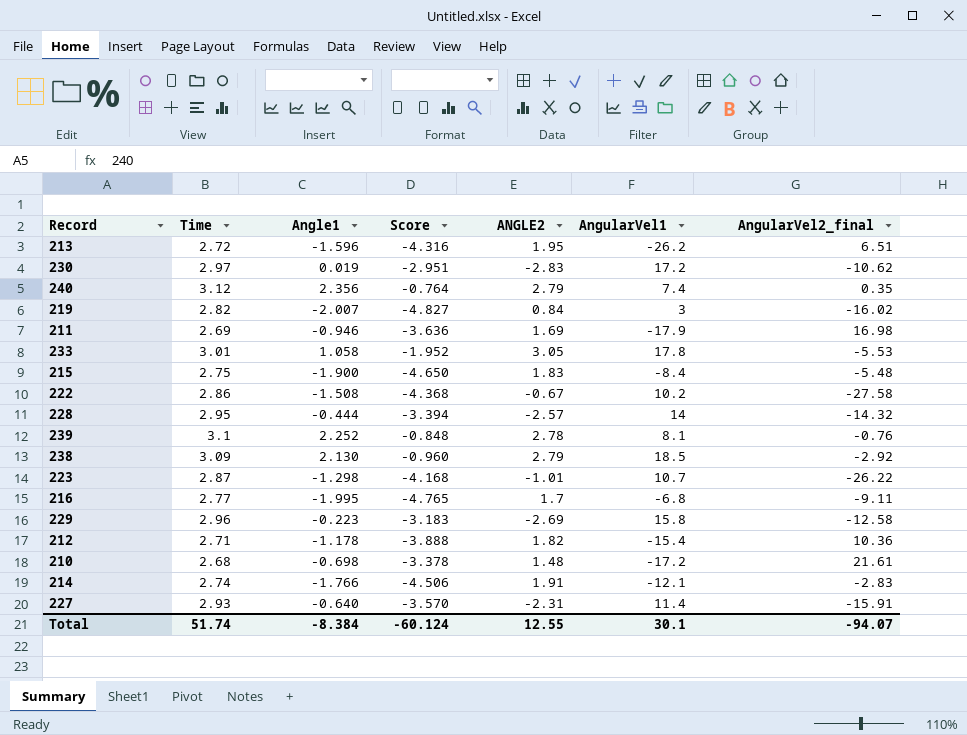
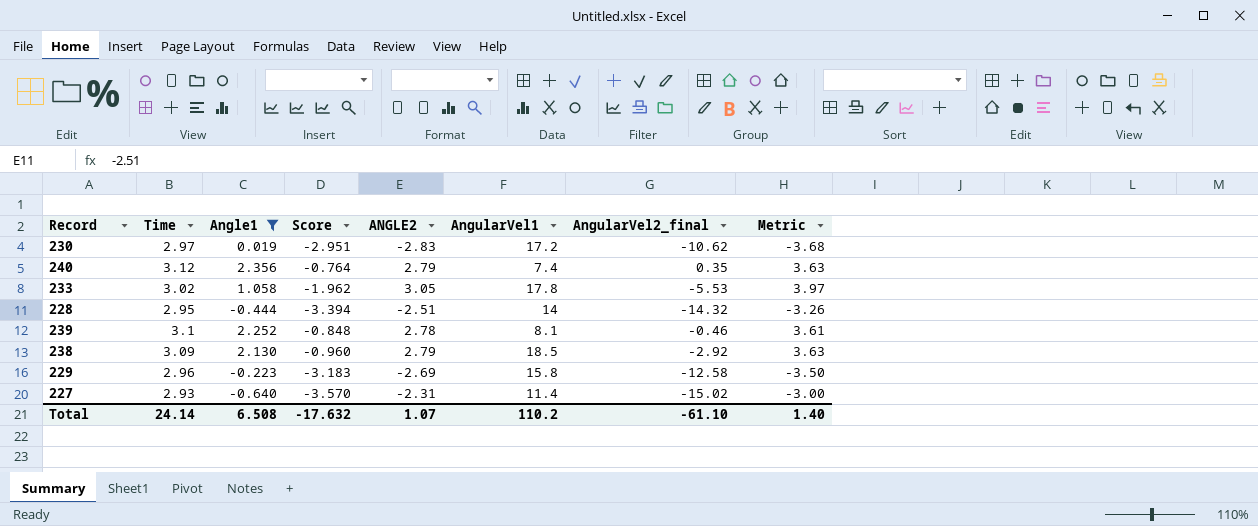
filter: none -> Angle1 >= -0.640
column Metric | formula: none -> [ANGLE2] * 1.3
233 | Time: 3.01 -> 3.02
233 | Score: -1.952 -> -1.962
228 | ANGLE2: -2.57 -> -2.51
239 | AngularVel2_final: -0.76 -> -0.46
227 | AngularVel2_final: -15.91 -> -15.02
Total | Time: 51.74 -> 24.14
Total | Angle1: -8.384 -> 6.508
Total | Score: -60.124 -> -17.632
Total | ANGLE2: 12.55 -> 1.07
Total | AngularVel1: 30.1 -> 110.2
Total | AngularVel2_final: -94.07 -> -61.10

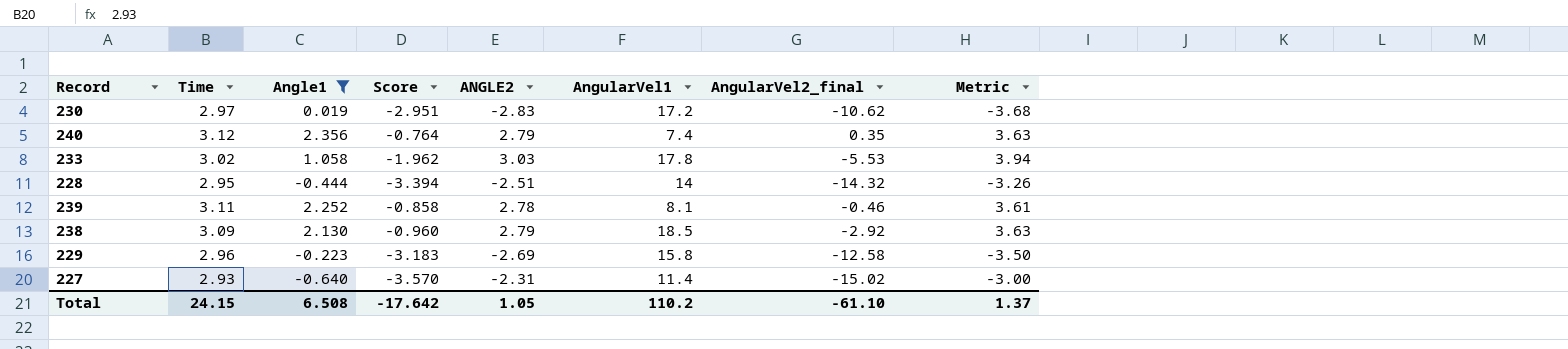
233 | ANGLE2: 3.05 -> 3.03
233 | Metric: 3.97 -> 3.94
239 | Time: 3.1 -> 3.11
239 | Score: -0.848 -> -0.858
Total | Time: 24.14 -> 24.15
Total | Score: -17.632 -> -17.642
Total | ANGLE2: 1.07 -> 1.05
Total | Metric: 1.40 -> 1.37

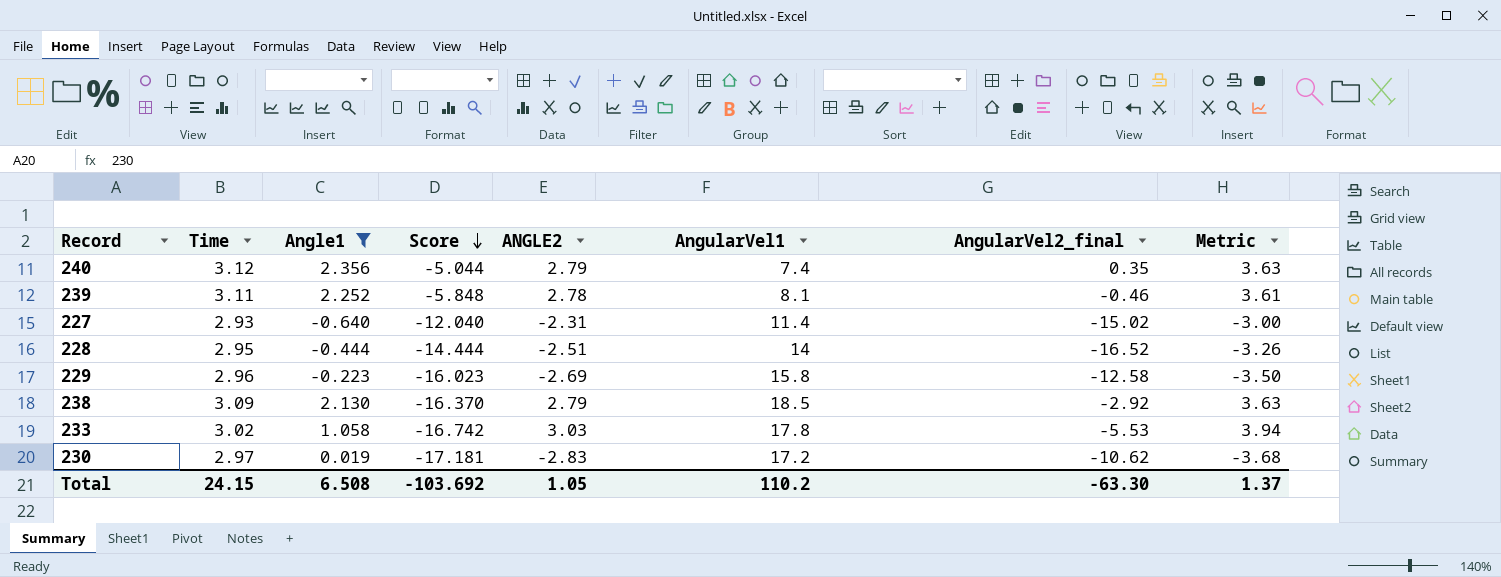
row order: none -> Score descending
column Score | formula: [Angle1] - [Time] -> [Angle1] - [AngularVel1]
228 | AngularVel2_final: -14.32 -> -16.52
Total | Score: -17.642 -> -103.692
Total | AngularVel2_final: -61.10 -> -63.30

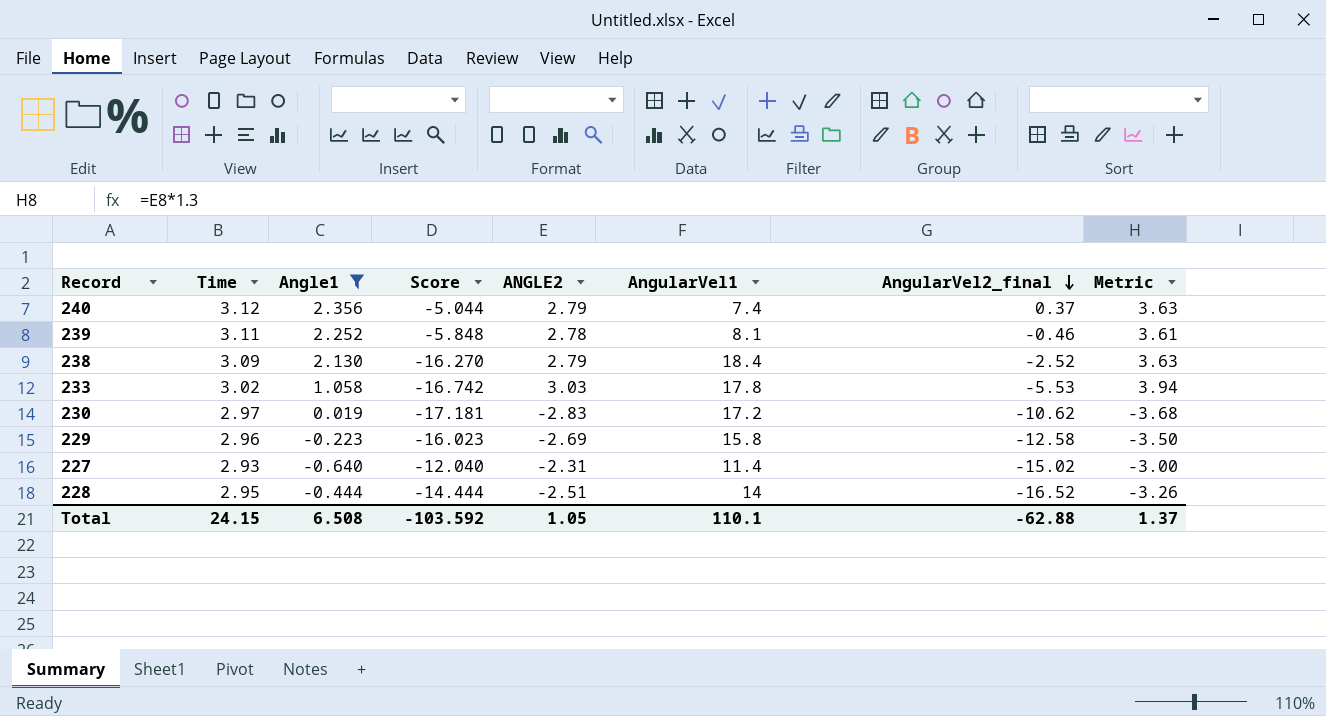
row order: Score descending -> AngularVel2_final descending
240 | AngularVel2_final: 0.35 -> 0.37
238 | Score: -16.370 -> -16.270
238 | AngularVel1: 18.5 -> 18.4
238 | AngularVel2_final: -2.92 -> -2.52
Total | Score: -103.692 -> -103.592
Total | AngularVel1: 110.2 -> 110.1
Total | AngularVel2_final: -63.30 -> -62.88

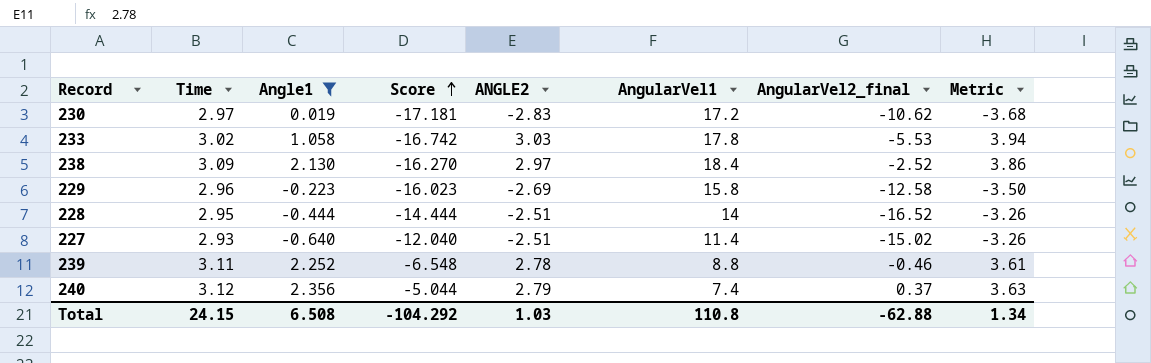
row order: AngularVel2_final descending -> Score ascending
238 | ANGLE2: 2.79 -> 2.97
238 | Metric: 3.63 -> 3.86
227 | ANGLE2: -2.31 -> -2.51
227 | Metric: -3.00 -> -3.26
239 | Score: -5.848 -> -6.548
239 | AngularVel1: 8.1 -> 8.8
Total | Score: -103.592 -> -104.292
Total | ANGLE2: 1.05 -> 1.03
Total | AngularVel1: 110.1 -> 110.8
Total | Metric: 1.37 -> 1.34

